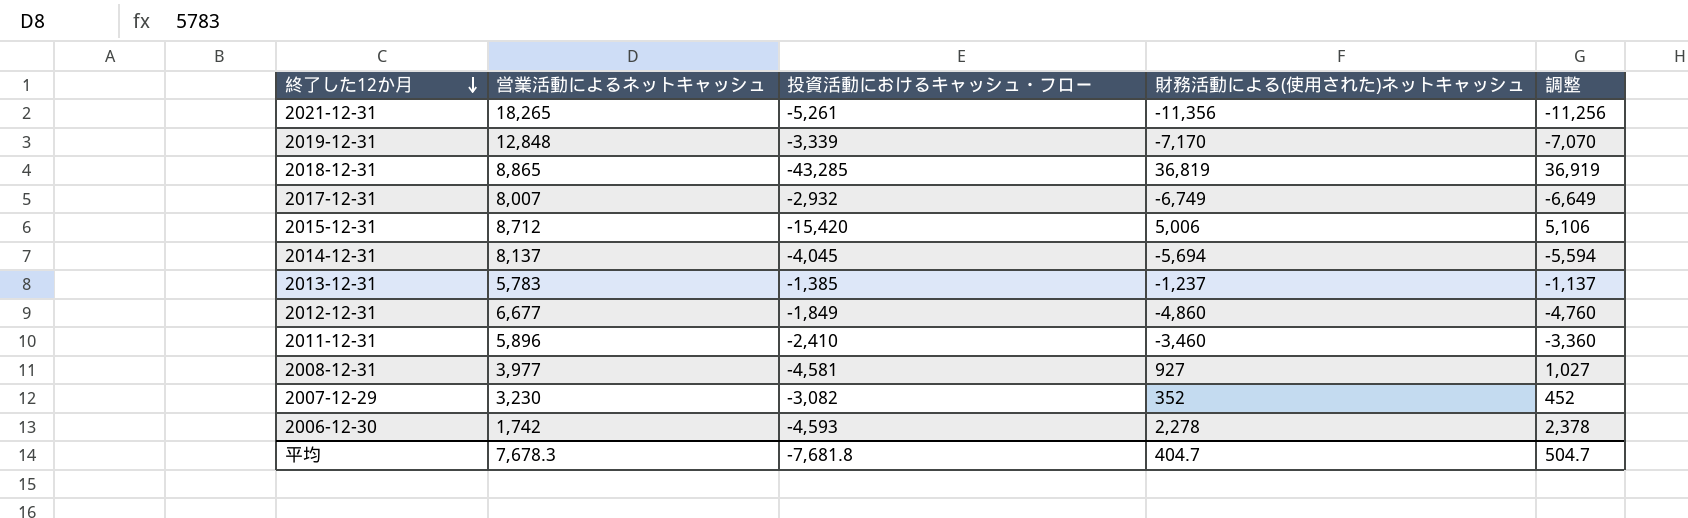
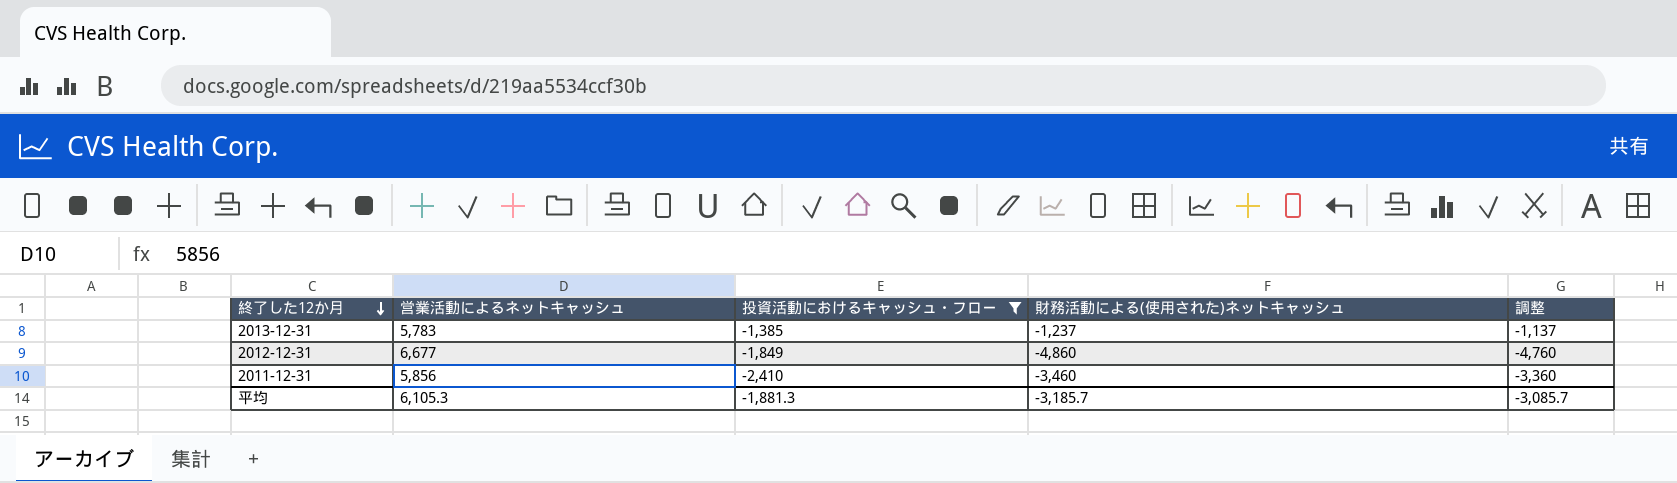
filter: none -> 投資活動におけるキャッシュ・フロー >= -2,410
2011-12-31 | 営業活動によるネットキャッシュ: 5,896 -> 5,856
平均 | 営業活動によるネットキャッシュ: 7,678.3 -> 6,105.3
平均 | 投資活動におけるキャッシュ・フロー: -7,681.8 -> -1,881.3
平均 | 財務活動による(使用された)ネットキャッシュ: 404.7 -> -3,185.7
平均 | 調整: 504.7 -> -3,085.7

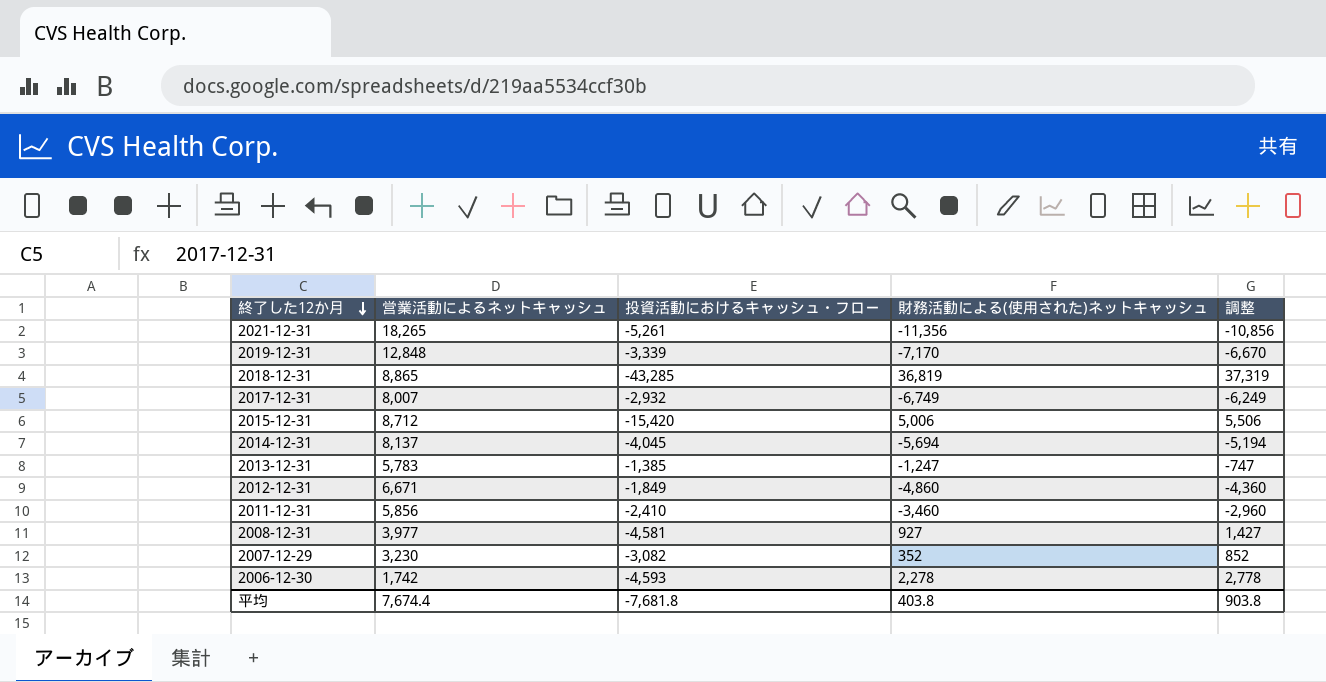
filter: 投資活動におけるキャッシュ・フロー >= -2,410 -> none
column 調整 | formula: [財務活動による(使用された)ネットキャッシュ] + 100 -> [財務活動による(使用された)ネットキャッシュ] + 500
2013-12-31 | 財務活動による(使用された)ネットキャッシュ: -1,237 -> -1,247
2012-12-31 | 営業活動によるネットキャッシュ: 6,677 -> 6,671
平均 | 営業活動によるネットキャッシュ: 6,105.3 -> 7,674.4
平均 | 投資活動におけるキャッシュ・フロー: -1,881.3 -> -7,681.8
平均 | 財務活動による(使用された)ネットキャッシュ: -3,185.7 -> 403.8
平均 | 調整: -3,085.7 -> 903.8

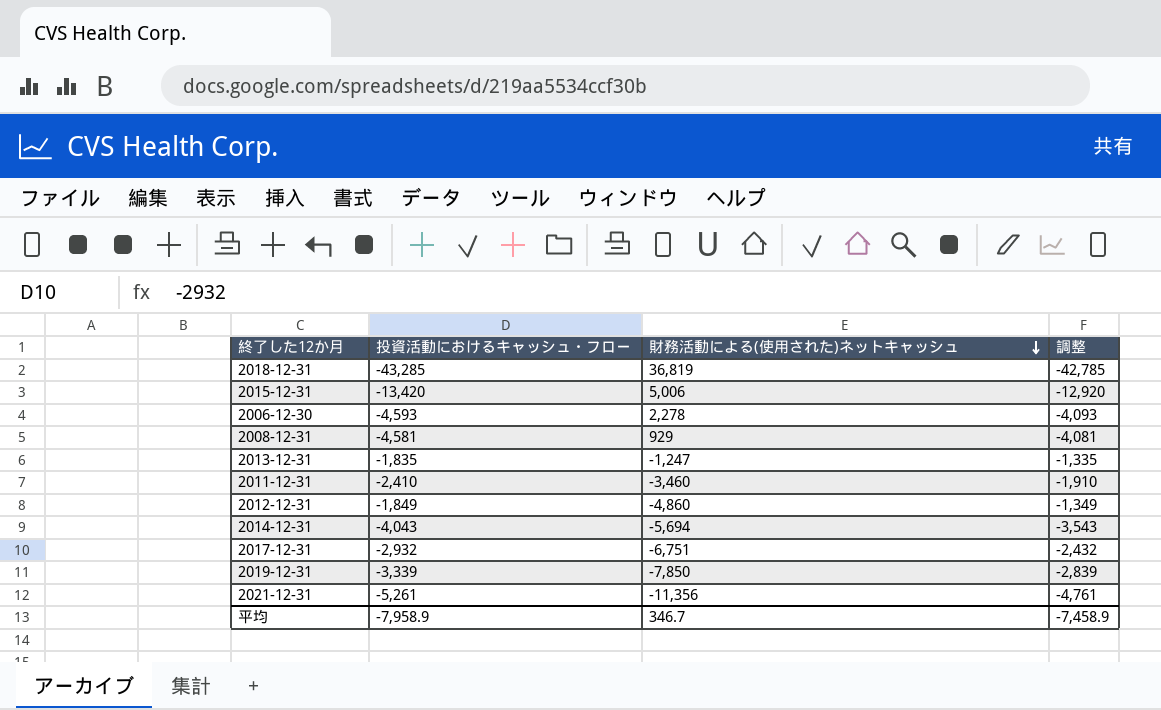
row order: 終了した12か月 descending -> 財務活動による(使用された)ネットキャッシュ descending
column 営業活動によるネットキャッシュ | position: 2 -> none
column 調整 | formula: [財務活動による(使用された)ネットキャッシュ] + 500 -> [投資活動におけるキャッシュ・フロー] + 500
row 2007-12-29: 3,230 | -3,082 | 352 | 852 -> none
2015-12-31 | 投資活動におけるキャッシュ・フロー: -15,420 -> -13,420
2008-12-31 | 財務活動による(使用された)ネットキャッシュ: 927 -> 929
2013-12-31 | 投資活動におけるキャッシュ・フロー: -1,385 -> -1,835
2014-12-31 | 投資活動におけるキャッシュ・フロー: -4,045 -> -4,043
2017-12-31 | 財務活動による(使用された)ネットキャッシュ: -6,749 -> -6,751
2019-12-31 | 財務活動による(使用された)ネットキャッシュ: -7,170 -> -7,850
平均 | 投資活動におけるキャッシュ・フロー: -7,681.8 -> -7,958.9
平均 | 財務活動による(使用された)ネットキャッシュ: 403.8 -> 346.7
平均 | 調整: 903.8 -> -7,458.9

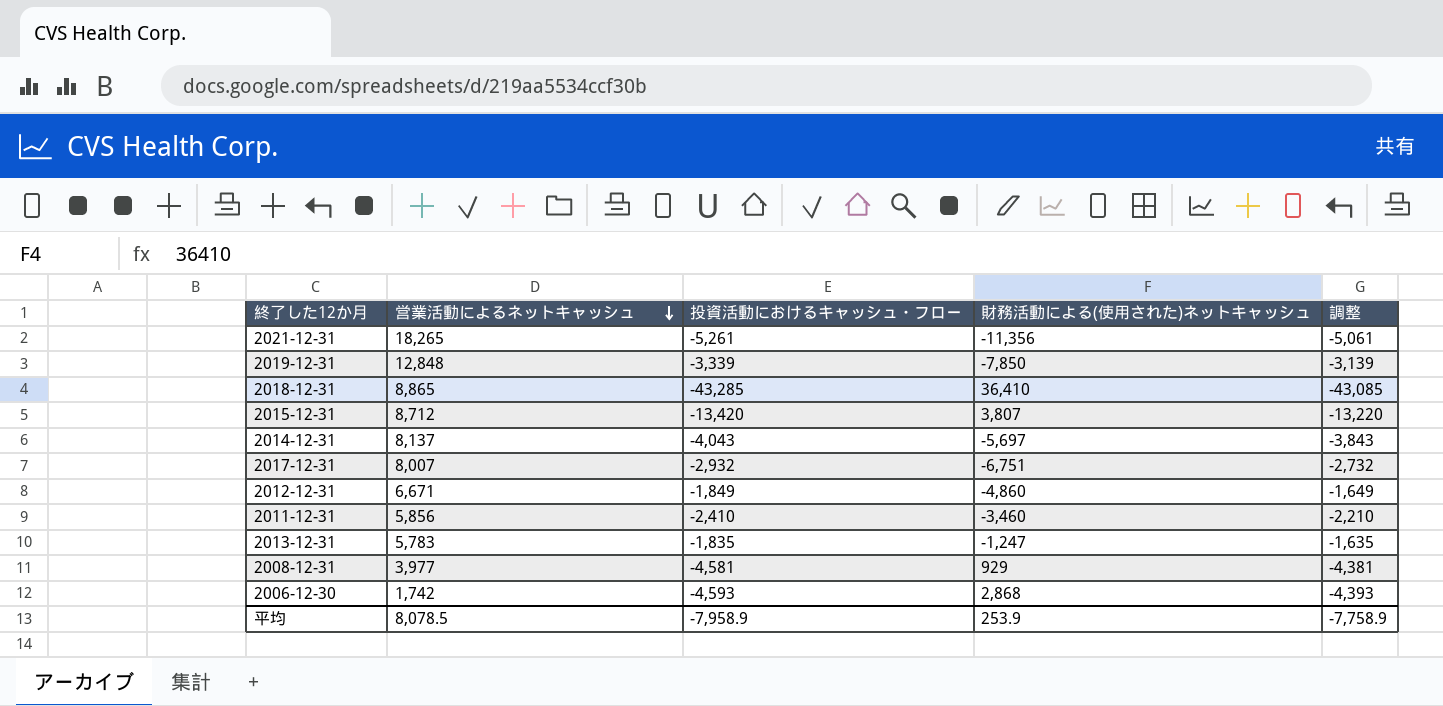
row order: 財務活動による(使用された)ネットキャッシュ descending -> 営業活動によるネットキャッシュ descending
column 営業活動によるネットキャッシュ | position: none -> 2
column 調整 | formula: [投資活動におけるキャッシュ・フロー] + 500 -> [投資活動におけるキャッシュ・フロー] + 200
2018-12-31 | 財務活動による(使用された)ネットキャッシュ: 36,819 -> 36,410
2015-12-31 | 財務活動による(使用された)ネットキャッシュ: 5,006 -> 3,807
2014-12-31 | 財務活動による(使用された)ネットキャッシュ: -5,694 -> -5,697
2006-12-30 | 財務活動による(使用された)ネットキャッシュ: 2,278 -> 2,868
平均 | 財務活動による(使用された)ネットキャッシュ: 346.7 -> 253.9
平均 | 調整: -7,458.9 -> -7,758.9

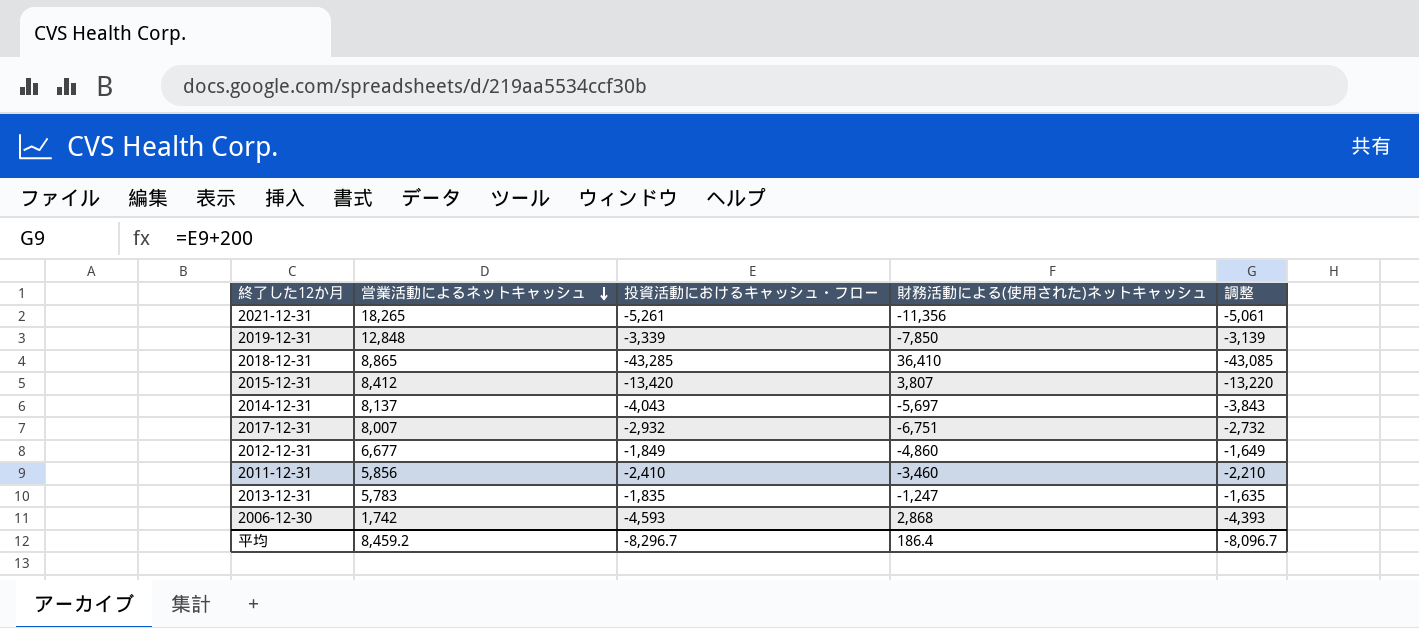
row 2008-12-31: 3,977 | -4,581 | 929 | -4,381 -> none
2015-12-31 | 営業活動によるネットキャッシュ: 8,712 -> 8,412
2012-12-31 | 営業活動によるネットキャッシュ: 6,671 -> 6,677
平均 | 営業活動によるネットキャッシュ: 8,078.5 -> 8,459.2
平均 | 投資活動におけるキャッシュ・フロー: -7,958.9 -> -8,296.7
平均 | 財務活動による(使用された)ネットキャッシュ: 253.9 -> 186.4
平均 | 調整: -7,758.9 -> -8,096.7

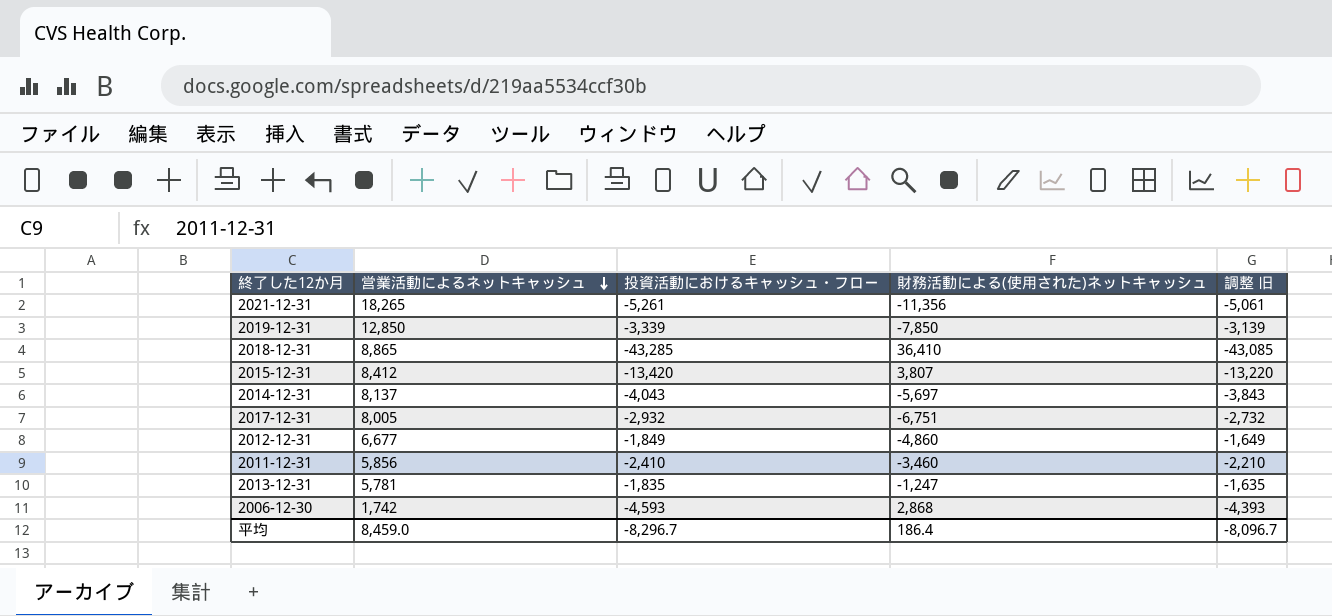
column name: 調整 -> 調整 旧
2019-12-31 | 営業活動によるネットキャッシュ: 12,848 -> 12,850
2017-12-31 | 営業活動によるネットキャッシュ: 8,007 -> 8,005
2013-12-31 | 営業活動によるネットキャッシュ: 5,783 -> 5,781
平均 | 営業活動によるネットキャッシュ: 8,459.2 -> 8,459.0

